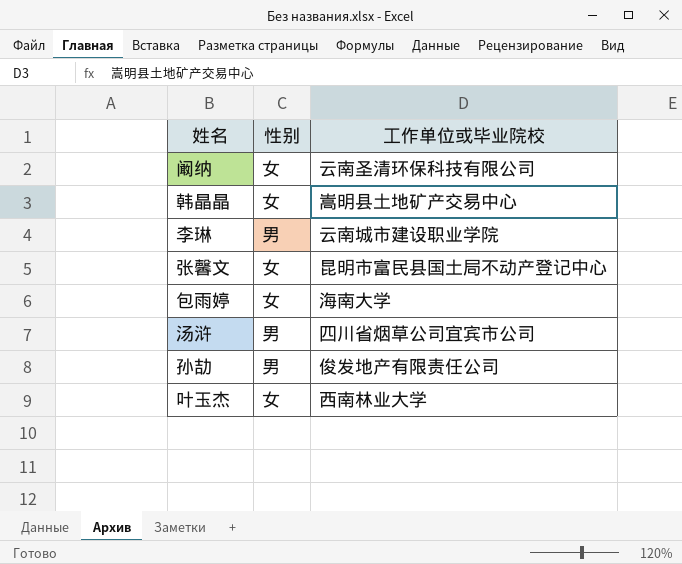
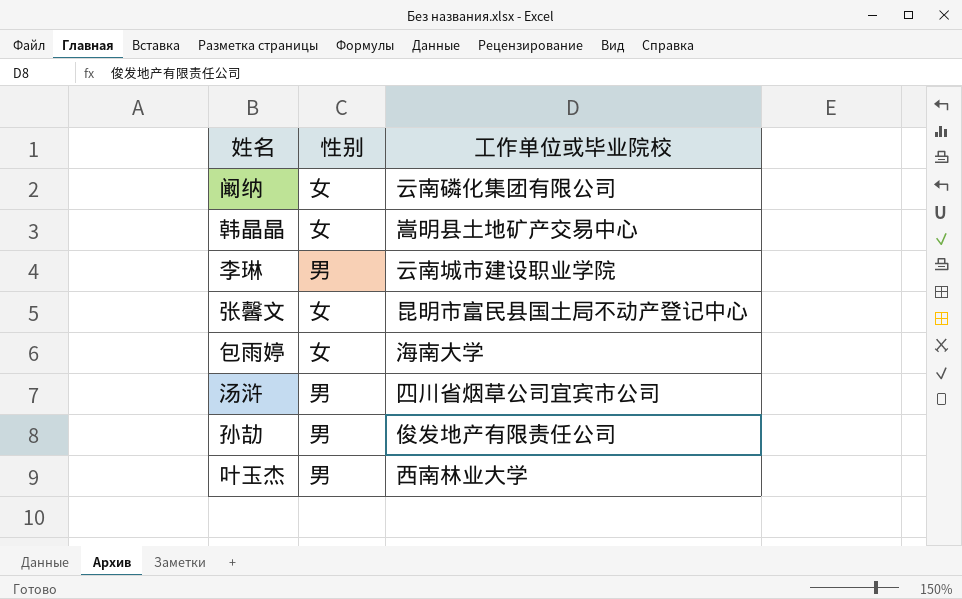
阚纳 | 工作单位或毕业院校: 云南圣清环保科技有限公司 -> 云南磷化集团有限公司
叶玉杰 | 性别: 女 -> 男

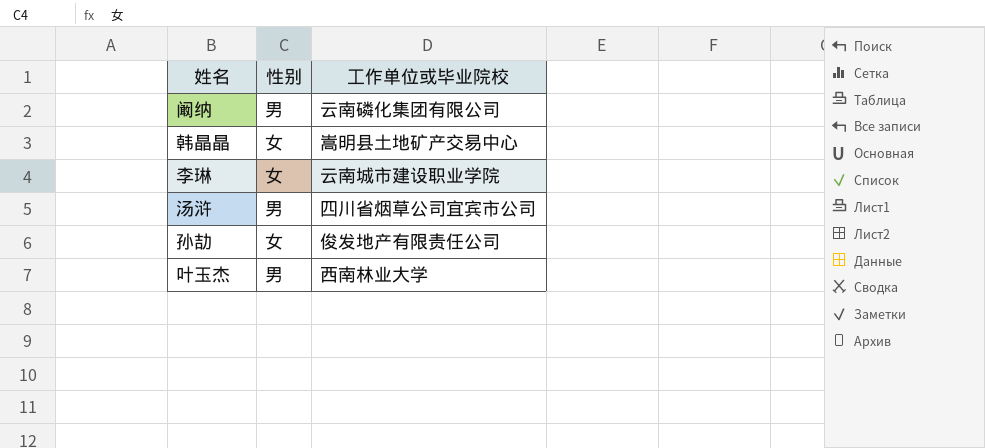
row 张馨文: 女 | 昆明市富民县国土局不动产登记中心 -> none
row 包雨婷: 女 | 海南大学 -> none
阚纳 | 性别: 女 -> 男
李琳 | 性别: 男 -> 女
孙劼 | 性别: 男 -> 女

